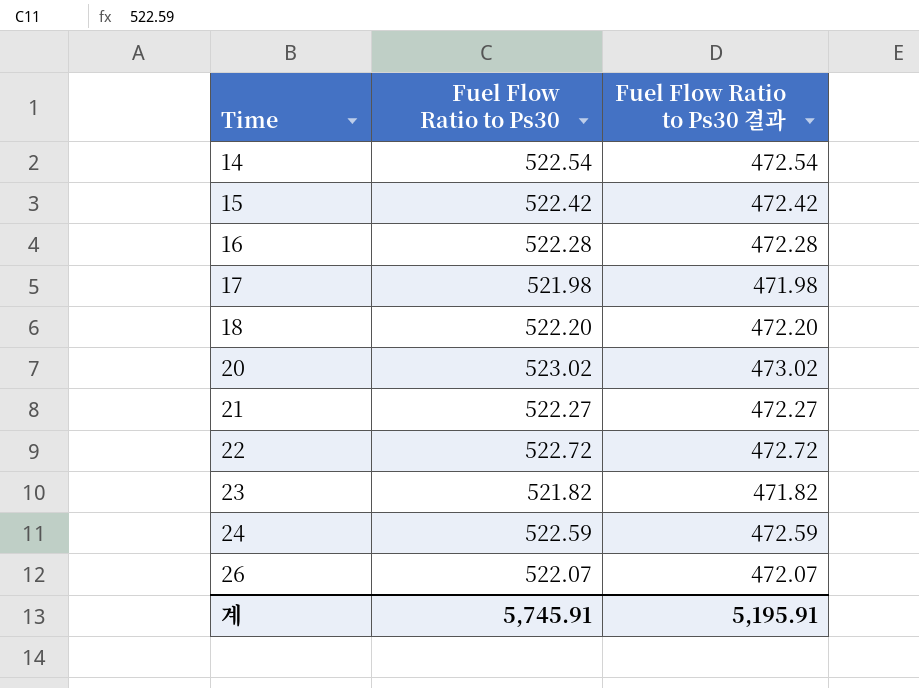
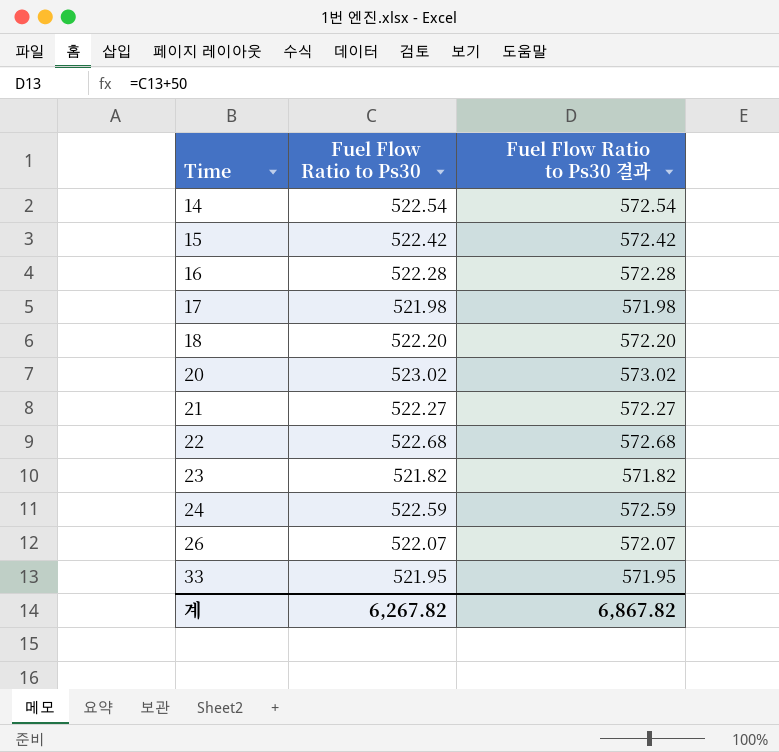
column Fuel Flow Ratio to Ps30 결과 | formula: [Fuel Flow Ratio to Ps30] - 50 -> [Fuel Flow Ratio to Ps30] + 50
22 | Fuel Flow Ratio to Ps30: 522.72 -> 522.68
row 33: none -> 521.95 | 571.95
계 | Fuel Flow Ratio to Ps30: 5,745.91 -> 6,267.82
계 | Fuel Flow Ratio to Ps30 결과: 5,195.91 -> 6,867.82

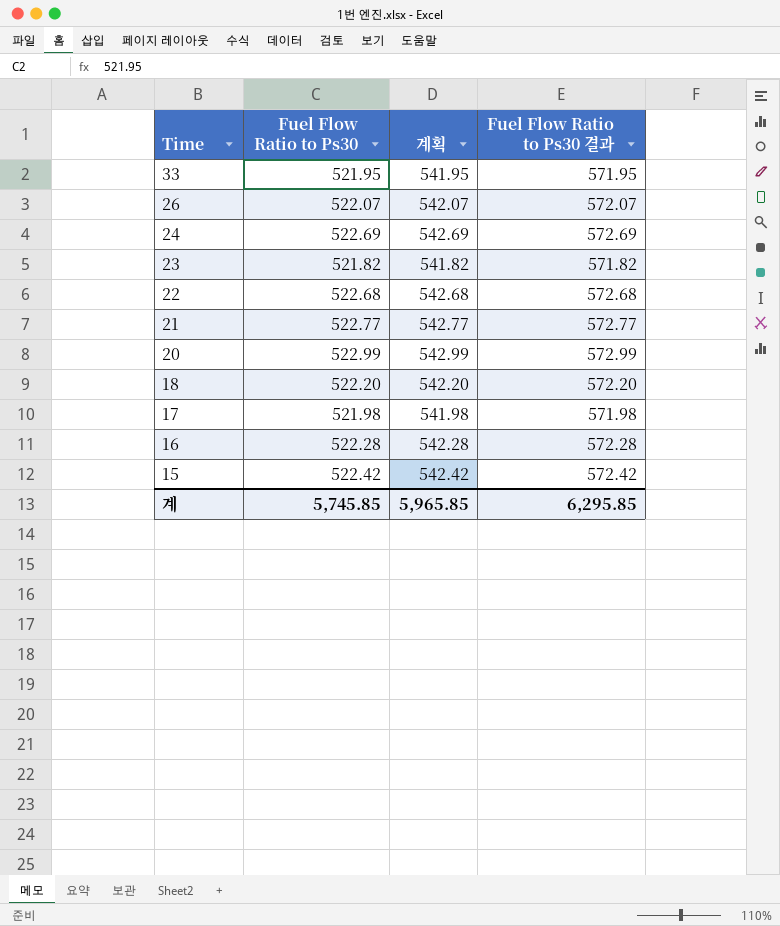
row order: Time ascending -> Time descending
column 계획 | formula: none -> [Fuel Flow Ratio to Ps30] + 20
row 14: 522.54 | 572.54 -> none
24 | Fuel Flow Ratio to Ps30: 522.59 -> 522.69
24 | Fuel Flow Ratio to Ps30 결과: 572.59 -> 572.69
21 | Fuel Flow Ratio to Ps30: 522.27 -> 522.77
21 | Fuel Flow Ratio to Ps30 결과: 572.27 -> 572.77
20 | Fuel Flow Ratio to Ps30: 523.02 -> 522.99
20 | Fuel Flow Ratio to Ps30 결과: 573.02 -> 572.99
계 | Fuel Flow Ratio to Ps30: 6,267.82 -> 5,745.85
계 | Fuel Flow Ratio to Ps30 결과: 6,867.82 -> 6,295.85

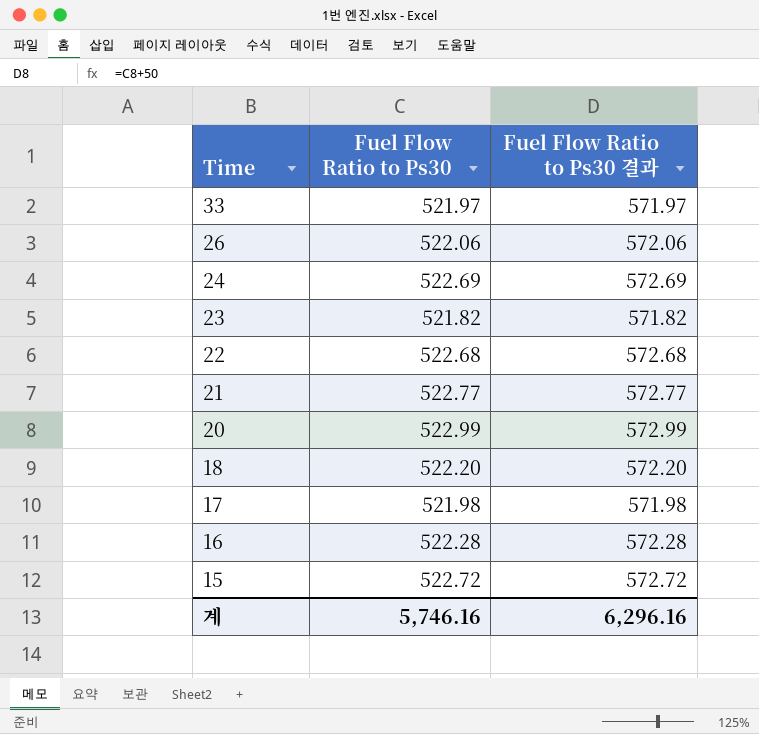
column 계획 | formula: [Fuel Flow Ratio to Ps30] + 20 -> none
33 | Fuel Flow Ratio to Ps30: 521.95 -> 521.97
33 | Fuel Flow Ratio to Ps30 결과: 571.95 -> 571.97
26 | Fuel Flow Ratio to Ps30: 522.07 -> 522.06
26 | Fuel Flow Ratio to Ps30 결과: 572.07 -> 572.06
15 | Fuel Flow Ratio to Ps30: 522.42 -> 522.72
15 | Fuel Flow Ratio to Ps30 결과: 572.42 -> 572.72
계 | Fuel Flow Ratio to Ps30: 5,745.85 -> 5,746.16
계 | Fuel Flow Ratio to Ps30 결과: 6,295.85 -> 6,296.16

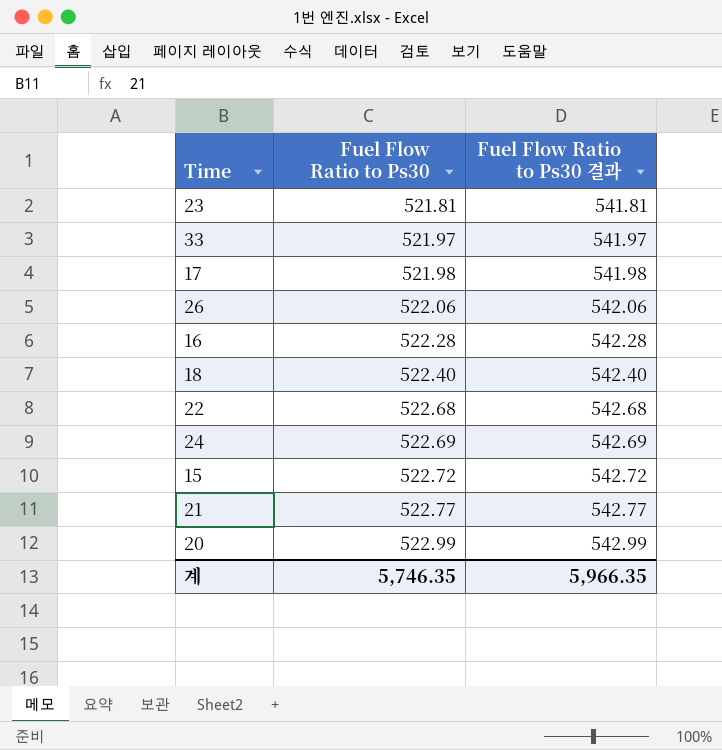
row order: Time descending -> Fuel Flow Ratio to Ps30 ascending
column Fuel Flow Ratio to Ps30 결과 | formula: [Fuel Flow Ratio to Ps30] + 50 -> [Fuel Flow Ratio to Ps30] + 20
23 | Fuel Flow Ratio to Ps30: 521.82 -> 521.81
18 | Fuel Flow Ratio to Ps30: 522.20 -> 522.40
계 | Fuel Flow Ratio to Ps30: 5,746.16 -> 5,746.35
계 | Fuel Flow Ratio to Ps30 결과: 6,296.16 -> 5,966.35

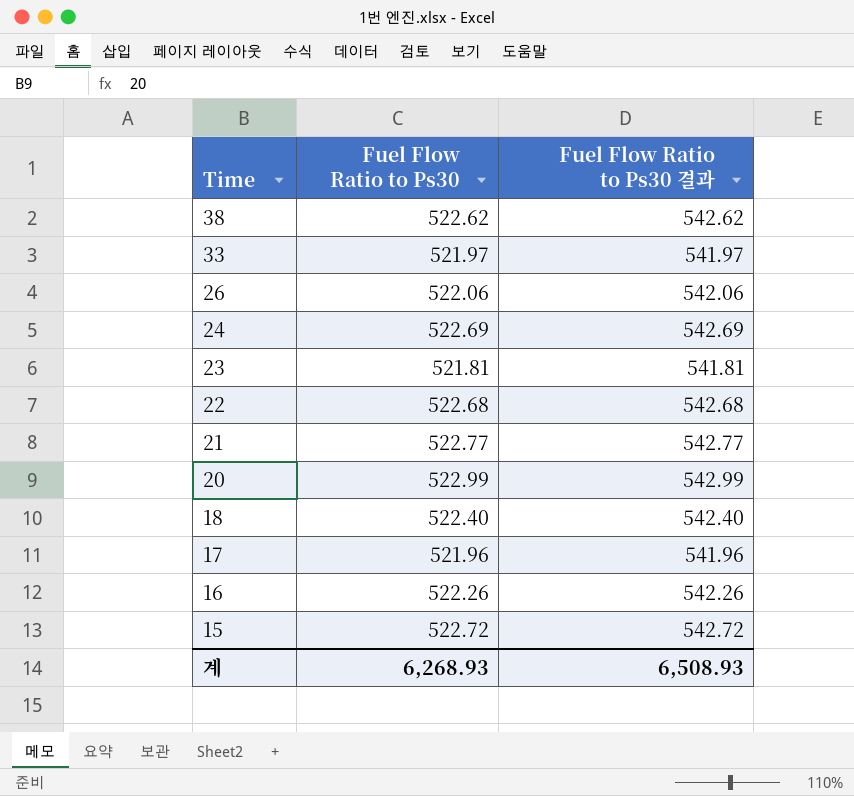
row order: Fuel Flow Ratio to Ps30 ascending -> Time descending
row 38: none -> 522.62 | 542.62
17 | Fuel Flow Ratio to Ps30: 521.98 -> 521.96
17 | Fuel Flow Ratio to Ps30 결과: 541.98 -> 541.96
16 | Fuel Flow Ratio to Ps30: 522.28 -> 522.26
16 | Fuel Flow Ratio to Ps30 결과: 542.28 -> 542.26
계 | Fuel Flow Ratio to Ps30: 5,746.35 -> 6,268.93
계 | Fuel Flow Ratio to Ps30 결과: 5,966.35 -> 6,508.93

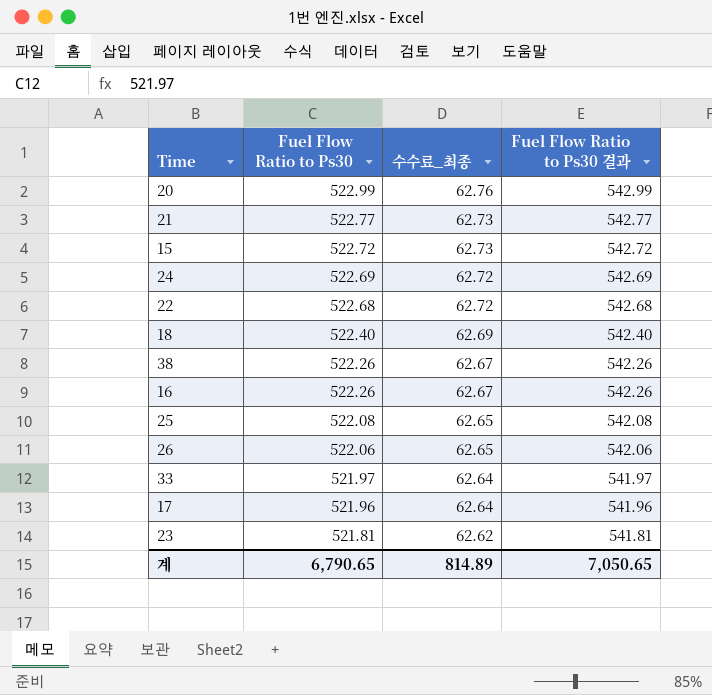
row order: Time descending -> Fuel Flow Ratio to Ps30 descending
column 수수료_최종 | formula: none -> [Fuel Flow Ratio to Ps30] * 0.12
38 | Fuel Flow Ratio to Ps30: 522.62 -> 522.26
38 | Fuel Flow Ratio to Ps30 결과: 542.62 -> 542.26
row 25: none -> 522.08 | 62.65 | 542.08
계 | Fuel Flow Ratio to Ps30: 6,268.93 -> 6,790.65
계 | Fuel Flow Ratio to Ps30 결과: 6,508.93 -> 7,050.65

